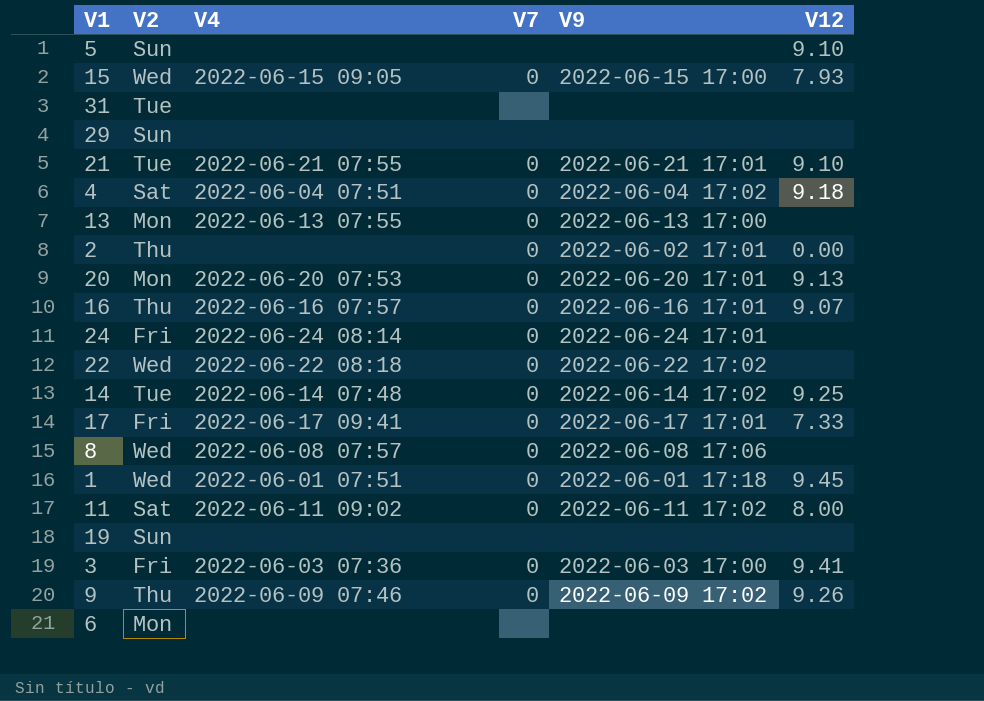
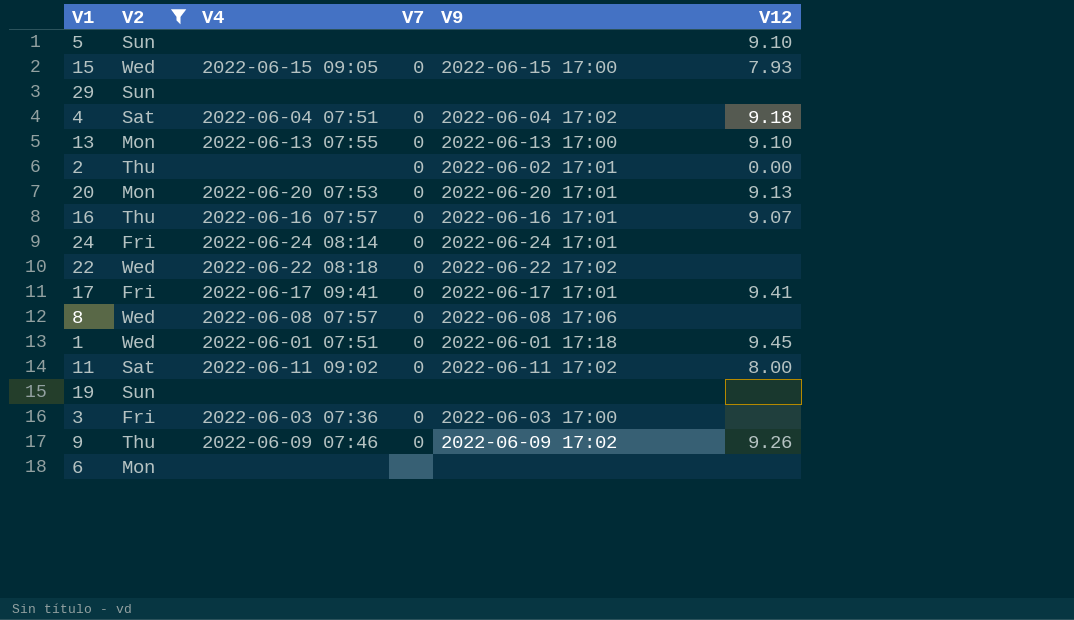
filter: none -> V2 != Tue
13 | V12: none -> 9.10
17 | V12: 7.33 -> 9.41
3 | V12: 9.41 -> none

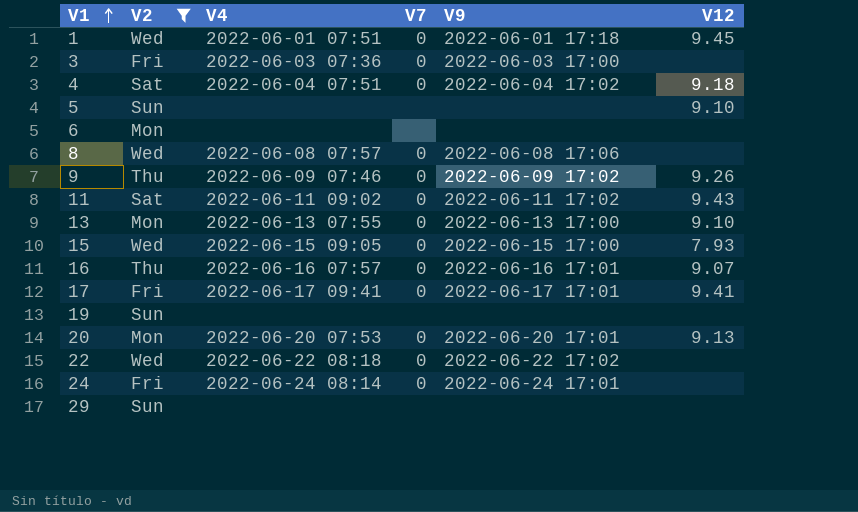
row order: none -> V1 ascending
row 2: Thu | none | 0 | 2022-06-02 17:01 | 0.00 -> none
11 | V12: 8.00 -> 9.43

